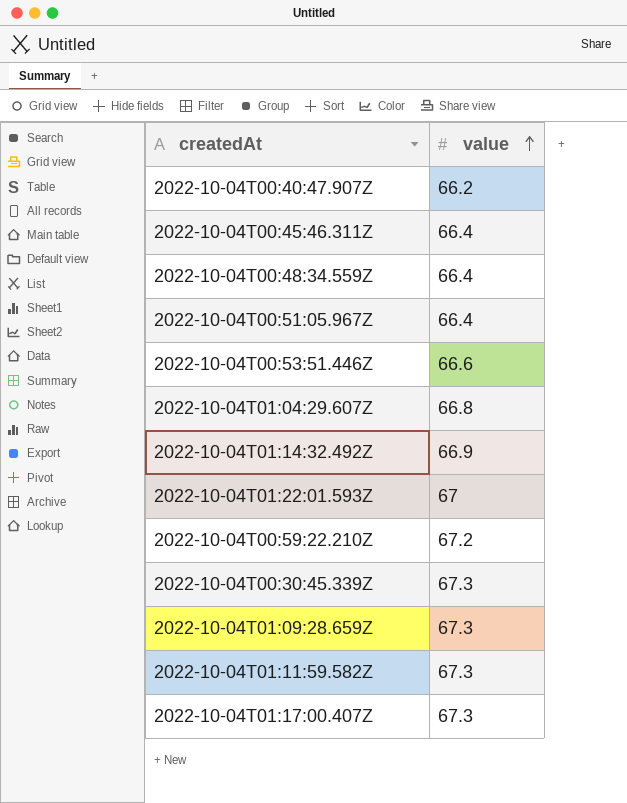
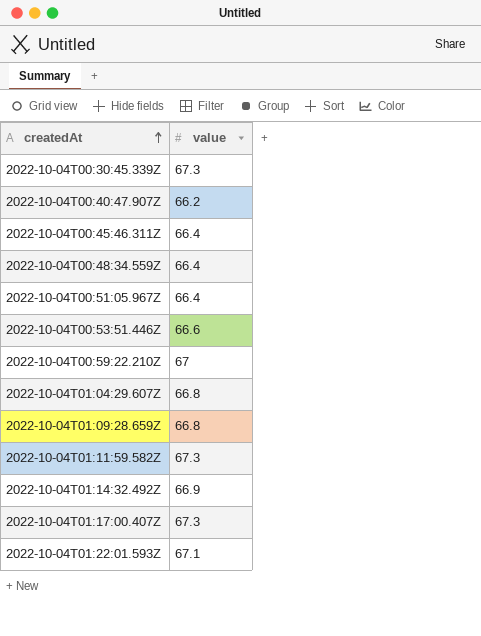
row order: value ascending -> createdAt ascending
2022-10-04T00:59:22.210Z | value: 67.2 -> 67
2022-10-04T01:09:28.659Z | value: 67.3 -> 66.8
2022-10-04T01:22:01.593Z | value: 67 -> 67.1

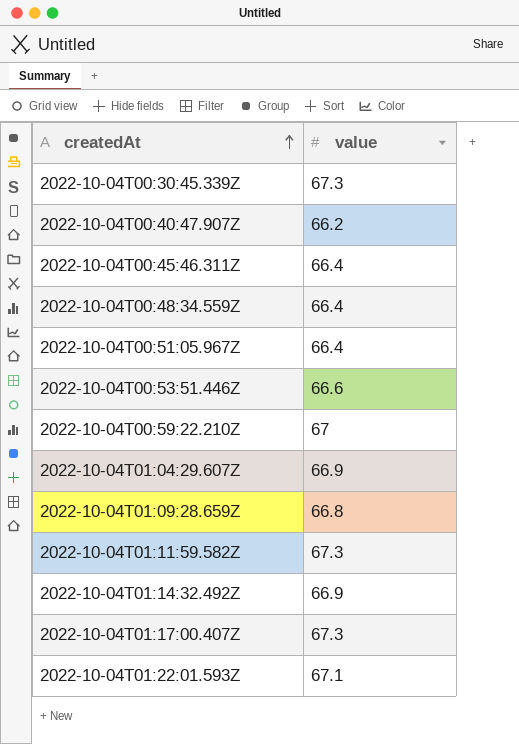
2022-10-04T01:04:29.607Z | value: 66.8 -> 66.9

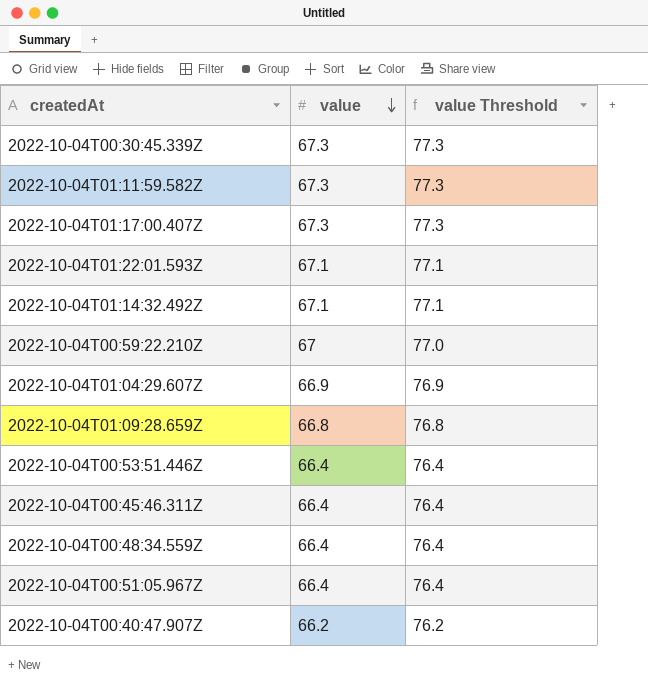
row order: createdAt ascending -> value descending
column value Threshold | formula: none -> [value] + 10
2022-10-04T01:14:32.492Z | value: 66.9 -> 67.1
2022-10-04T00:53:51.446Z | value: 66.6 -> 66.4

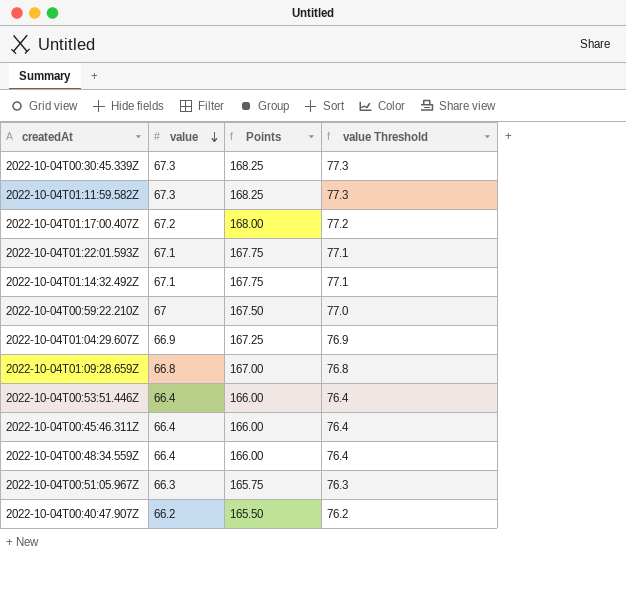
column Points | formula: none -> [value] * 2.5
2022-10-04T01:17:00.407Z | value: 67.3 -> 67.2
2022-10-04T01:17:00.407Z | value Threshold: 77.3 -> 77.2
2022-10-04T00:51:05.967Z | value: 66.4 -> 66.3
2022-10-04T00:51:05.967Z | value Threshold: 76.4 -> 76.3

